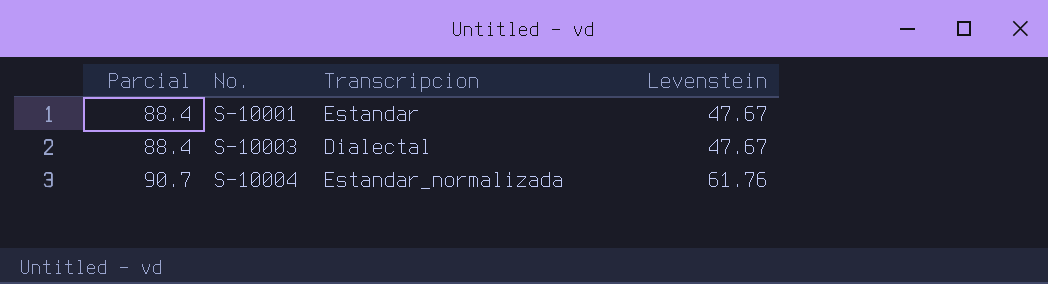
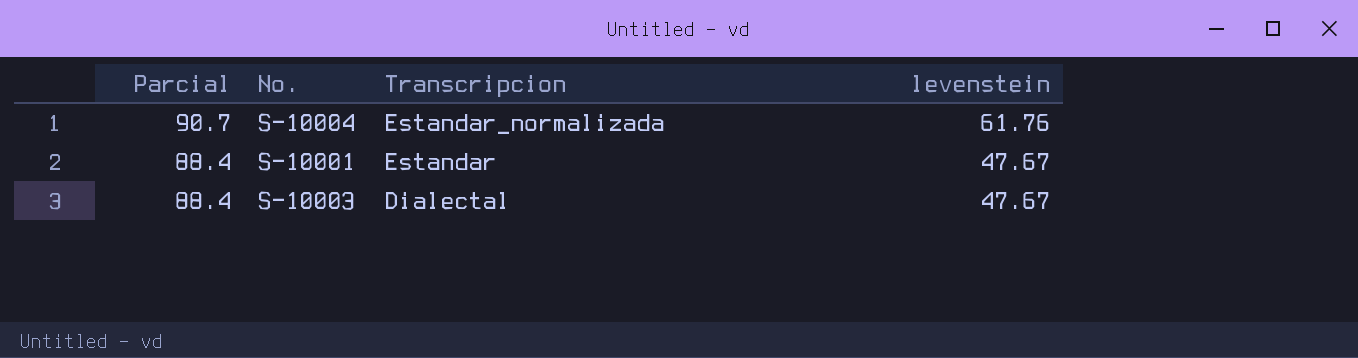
row order: Parcial ascending -> Parcial descending
column name: Levenstein -> levenstein

